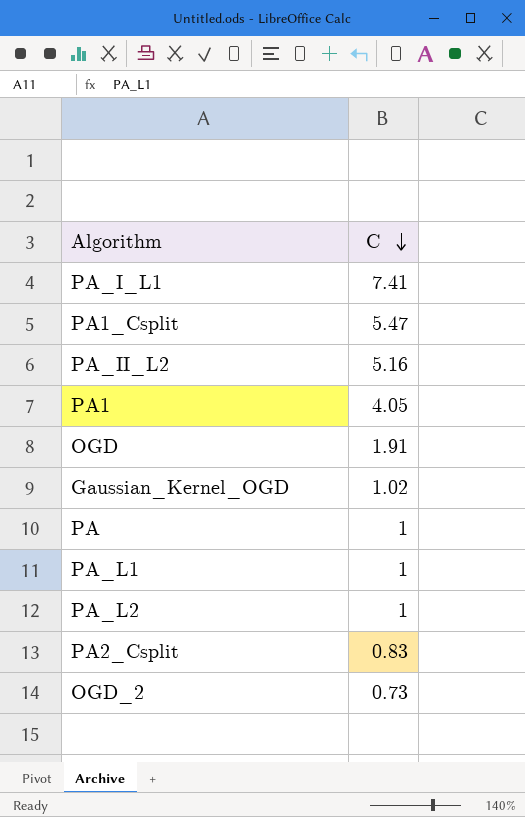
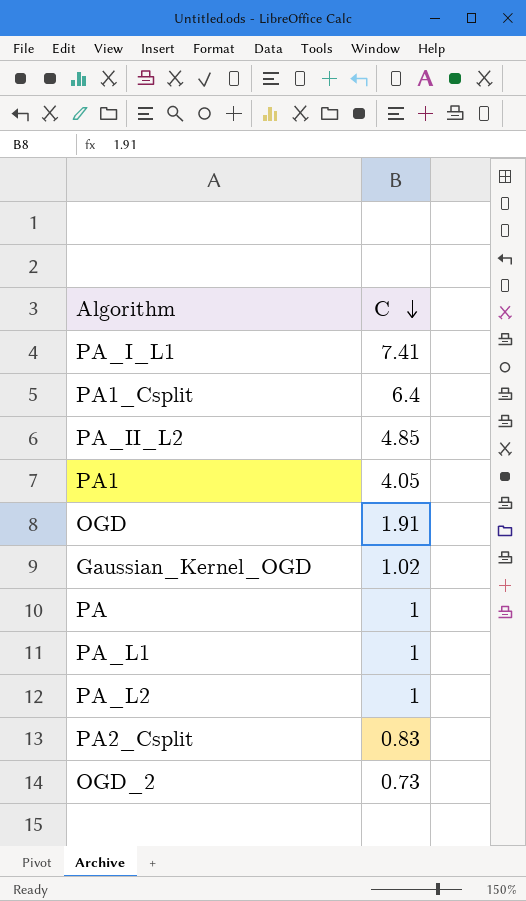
PA1_Csplit | C: 5.47 -> 6.4
PA_II_L2 | C: 5.16 -> 4.85

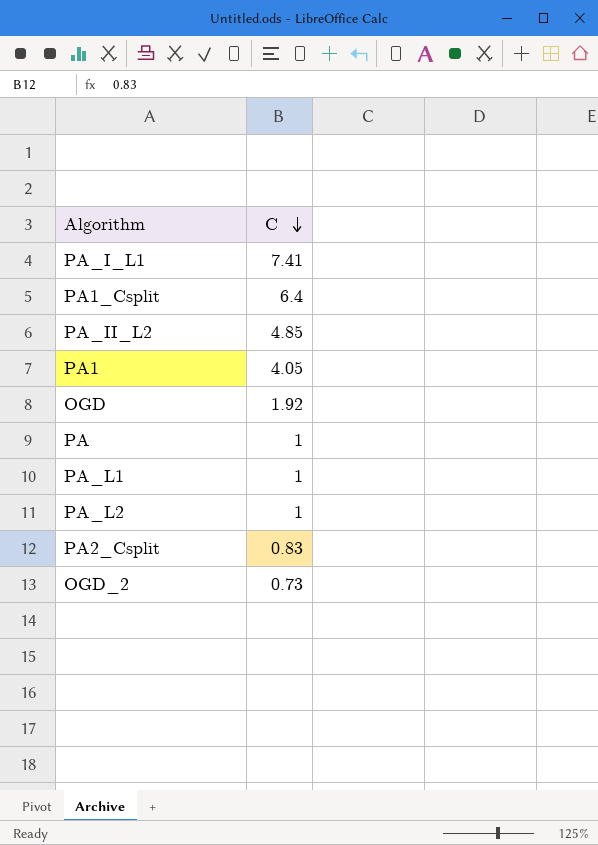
row Gaussian_Kernel_OGD: 1.02 -> none
OGD | C: 1.91 -> 1.92

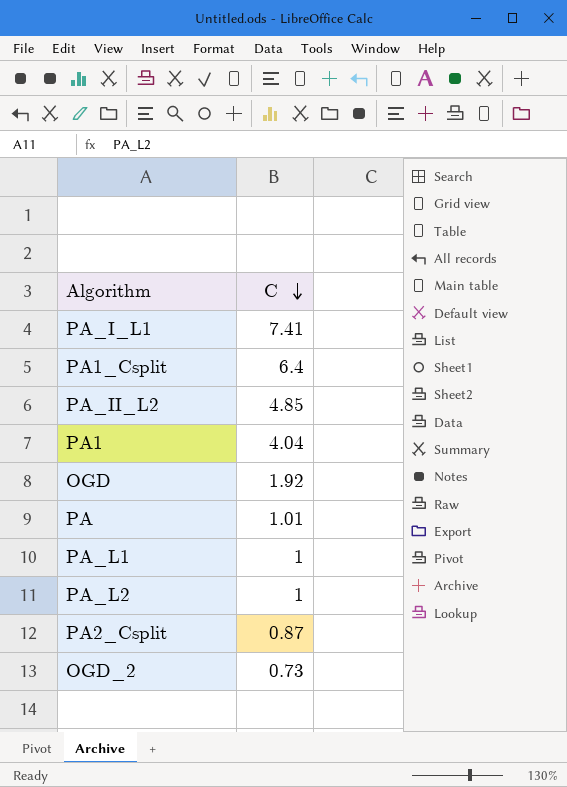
PA1 | C: 4.05 -> 4.04
PA | C: 1 -> 1.01
PA2_Csplit | C: 0.83 -> 0.87

